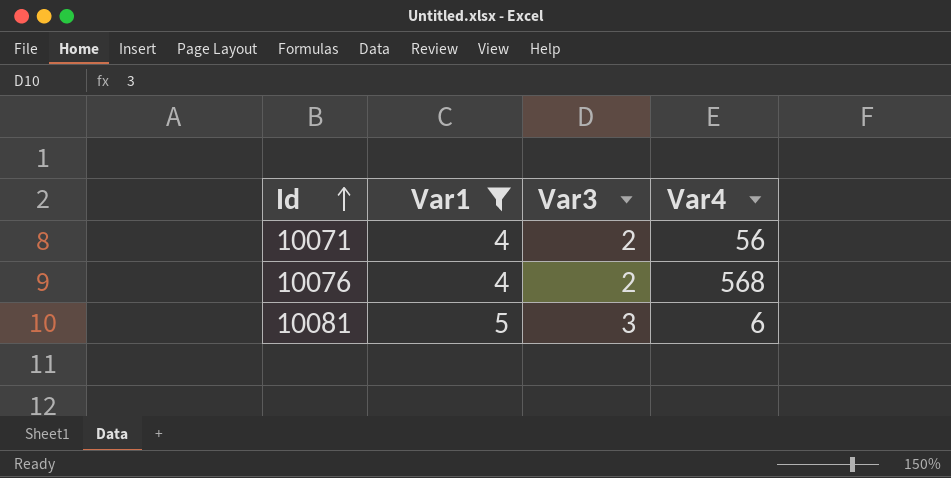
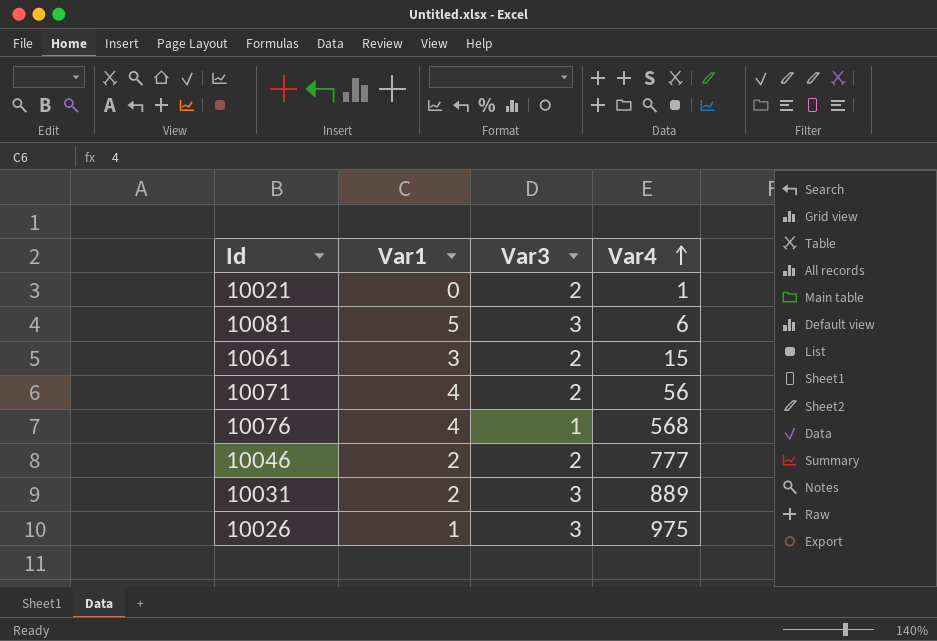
filter: Var1 >= 4 -> none
row order: Id ascending -> Var4 ascending
10076 | Var3: 2 -> 1

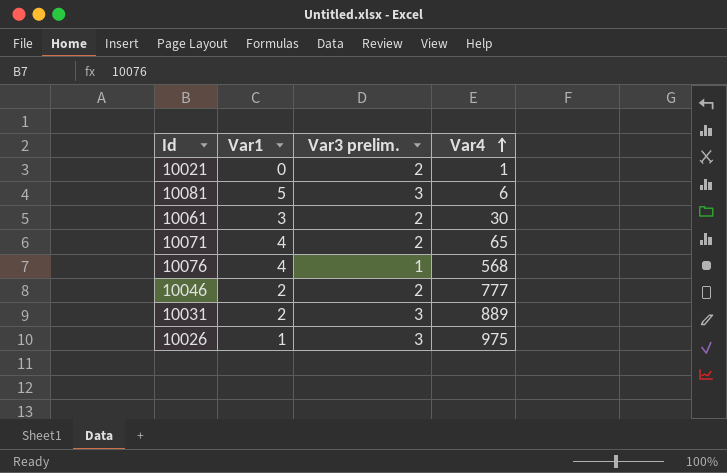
column name: Var3 -> Var3 prelim.
10061 | Var4: 15 -> 30
10071 | Var4: 56 -> 65

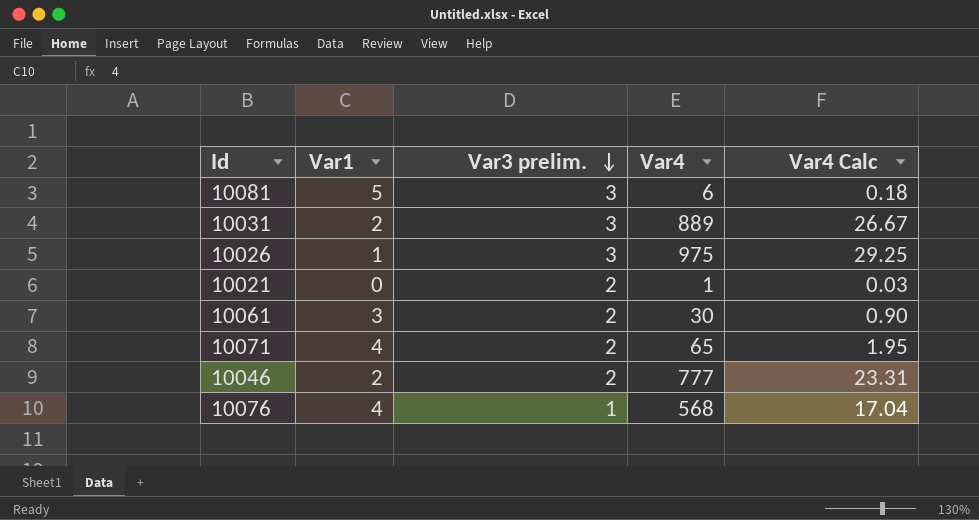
row order: Var4 ascending -> Var3 prelim. descending
column Var4 Calc | formula: none -> [Var4] * 0.03

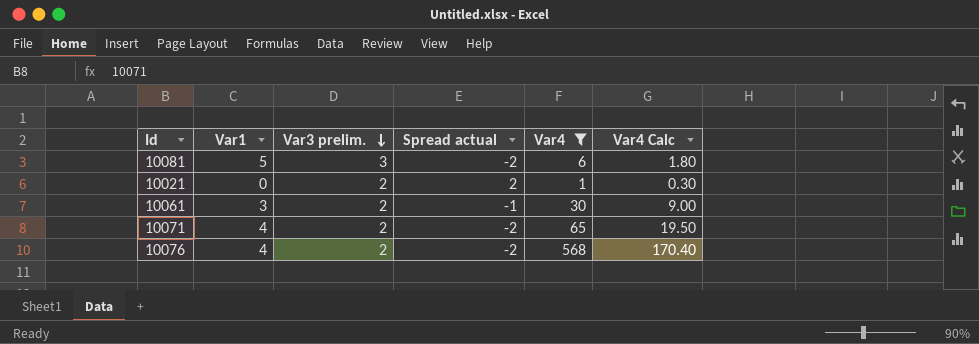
filter: none -> Var4 <= 568
column Spread actual | formula: none -> [Var3 prelim.] - [Var1]
column Var4 Calc | formula: [Var4] * 0.03 -> [Var4] * 0.3
10076 | Var3 prelim.: 1 -> 2

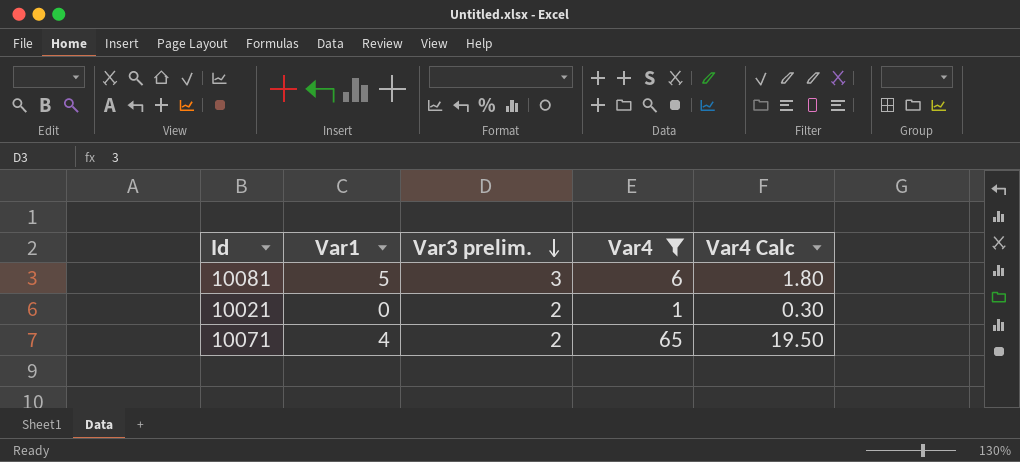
column Spread actual | formula: [Var3 prelim.] - [Var1] -> none
row 10061: 3 | 2 | -1 | 30 | 9.00 -> none
row 10076: 4 | 2 | -2 | 568 | 170.40 -> none

